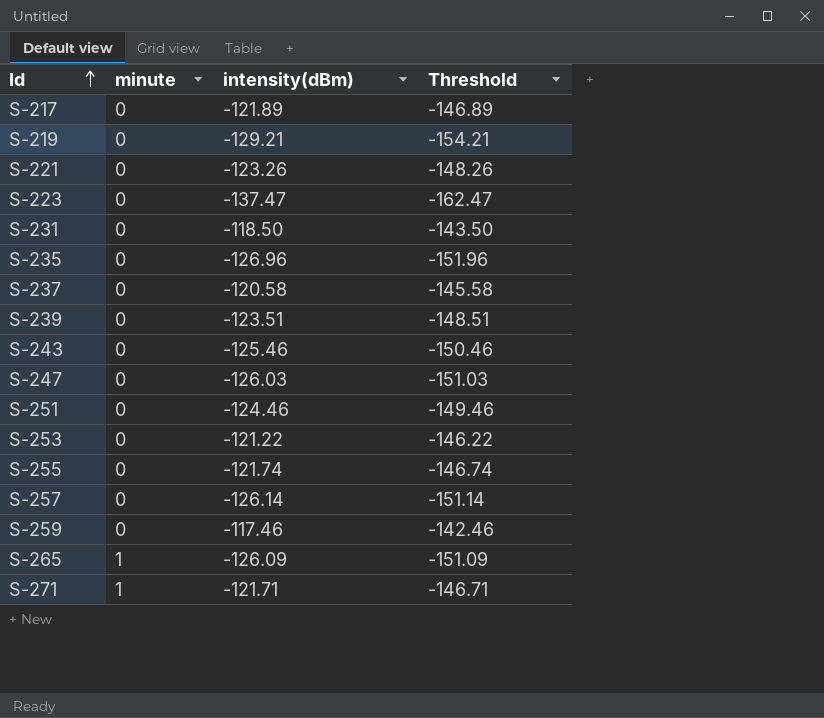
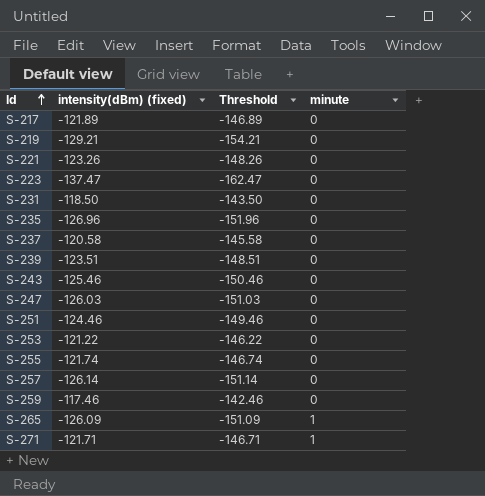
column name: intensity(dBm) -> intensity(dBm) (fixed)
column minute | position: 2 -> 4

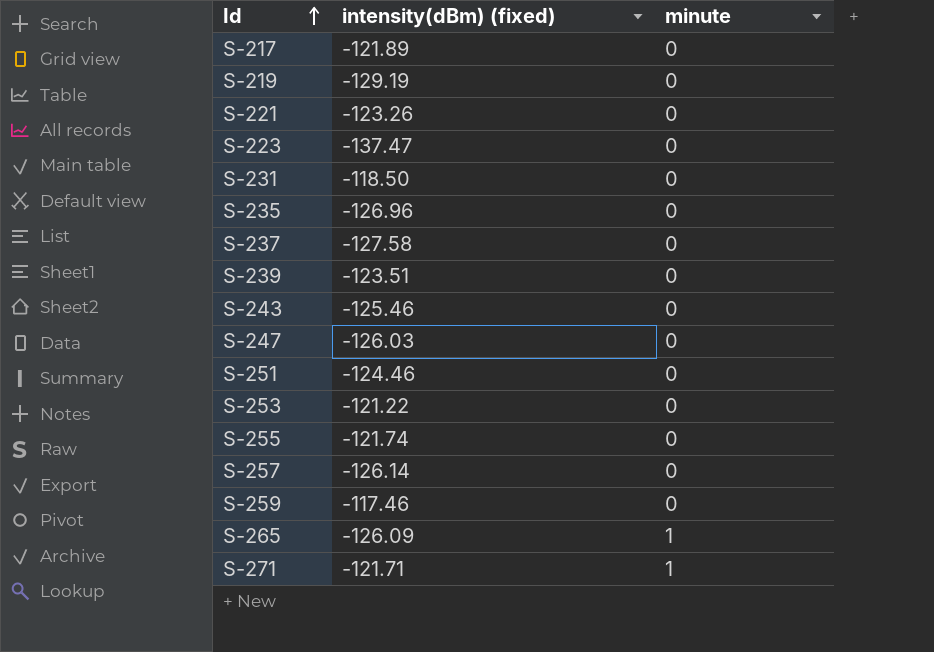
column Threshold | formula: [intensity(dBm) (fixed)] - 25 -> none
S-219 | intensity(dBm) (fixed): -129.21 -> -129.19
S-237 | intensity(dBm) (fixed): -120.58 -> -127.58

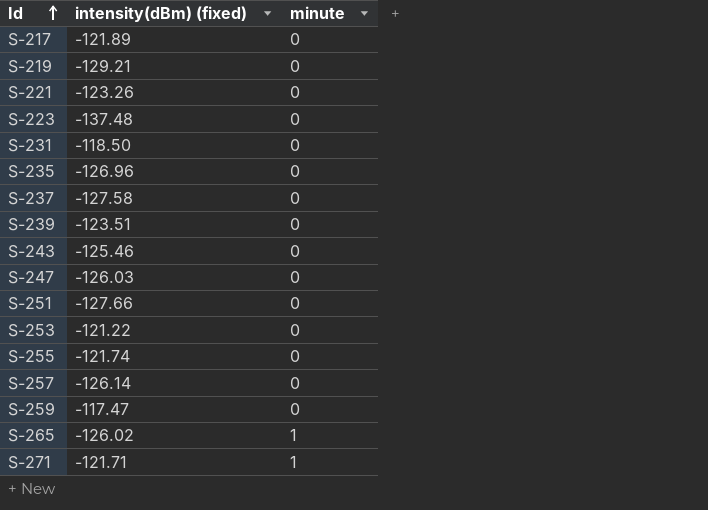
S-219 | intensity(dBm) (fixed): -129.19 -> -129.21
S-223 | intensity(dBm) (fixed): -137.47 -> -137.48
S-251 | intensity(dBm) (fixed): -124.46 -> -127.66
S-259 | intensity(dBm) (fixed): -117.46 -> -117.47
S-265 | intensity(dBm) (fixed): -126.09 -> -126.02

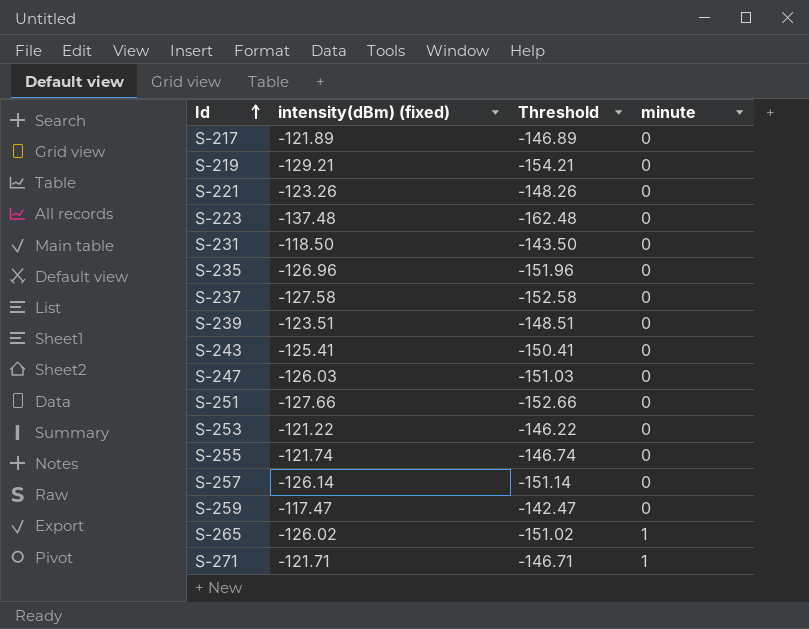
column Threshold | formula: none -> [intensity(dBm) (fixed)] - 25
S-243 | intensity(dBm) (fixed): -125.46 -> -125.41

